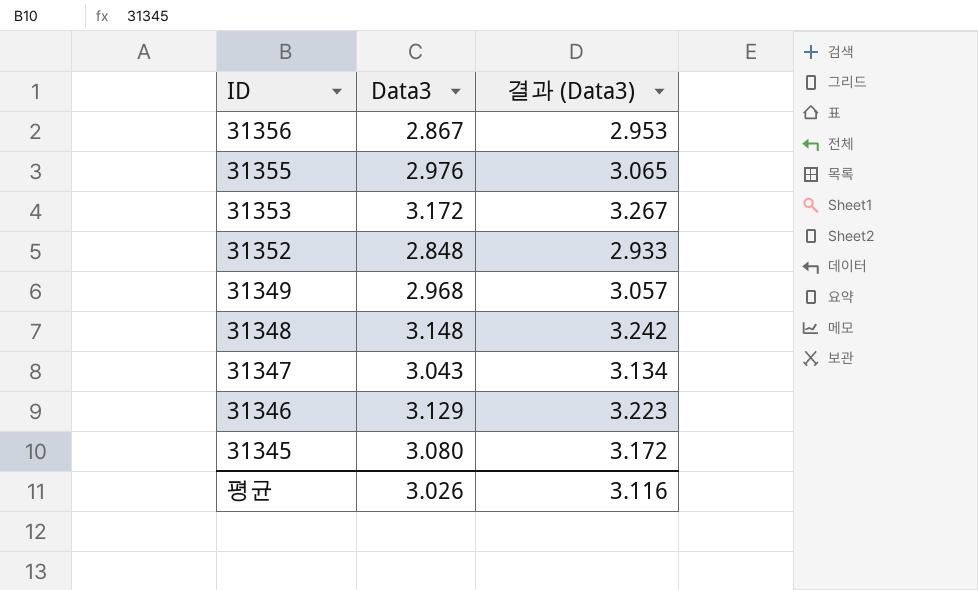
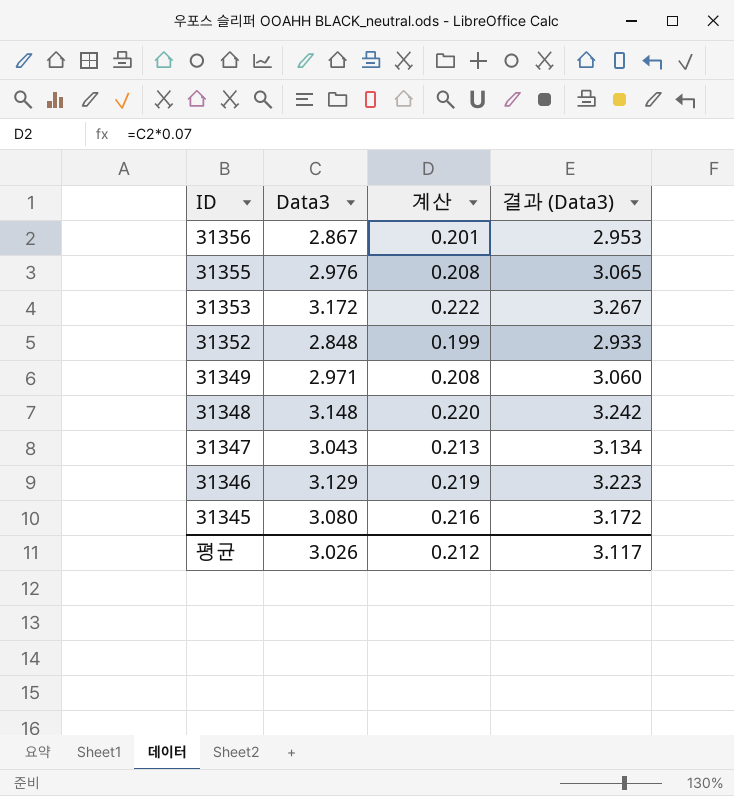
column 계산 | formula: none -> [Data3] * 0.07
31349 | Data3: 2.968 -> 2.971
31349 | 결과 (Data3): 3.057 -> 3.060
평균 | 결과 (Data3): 3.116 -> 3.117

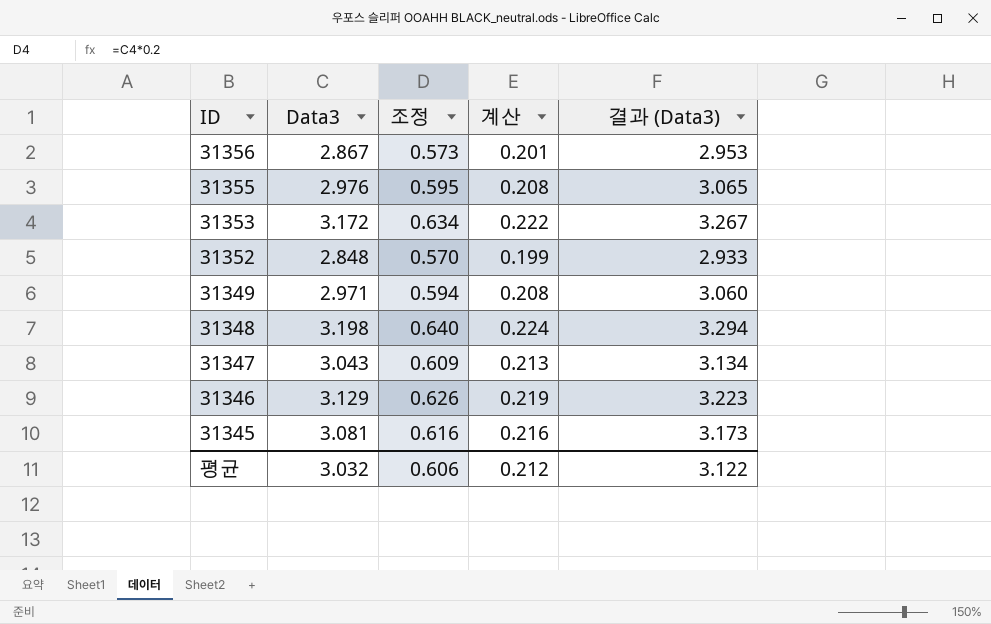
column 조정 | formula: none -> [Data3] * 0.2
31348 | Data3: 3.148 -> 3.198
31348 | 계산: 0.220 -> 0.224
31348 | 결과 (Data3): 3.242 -> 3.294
31345 | Data3: 3.080 -> 3.081
31345 | 결과 (Data3): 3.172 -> 3.173
평균 | Data3: 3.026 -> 3.032
평균 | 결과 (Data3): 3.117 -> 3.122

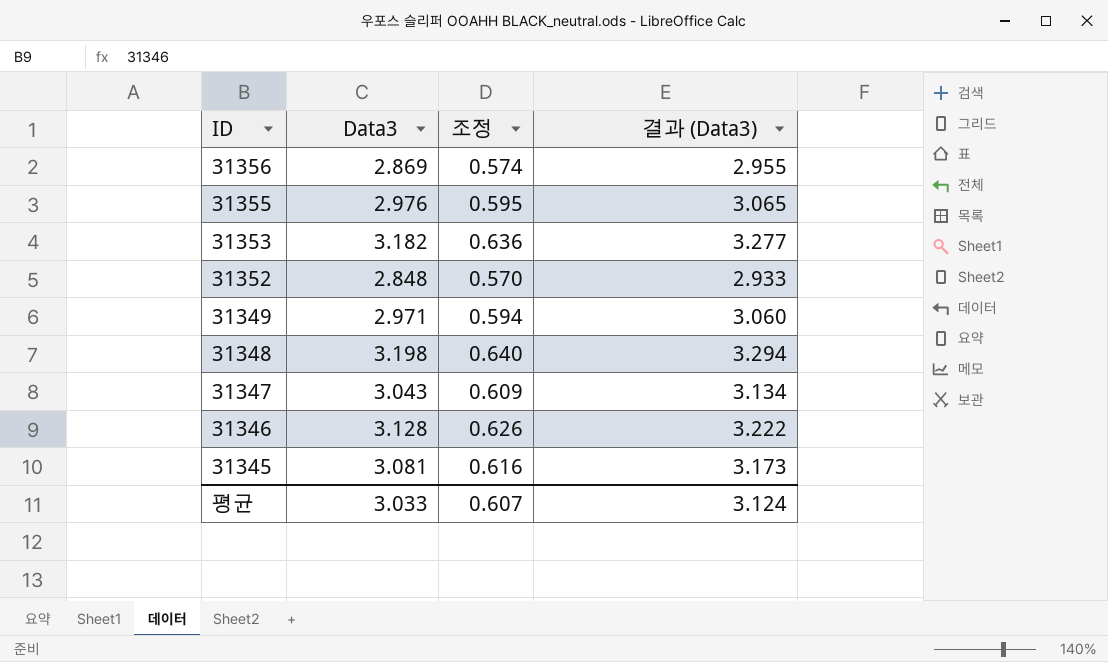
column 계산 | formula: [Data3] * 0.07 -> none
31356 | Data3: 2.867 -> 2.869
31356 | 조정: 0.573 -> 0.574
31356 | 결과 (Data3): 2.953 -> 2.955
31353 | Data3: 3.172 -> 3.182
31353 | 조정: 0.634 -> 0.636
31353 | 결과 (Data3): 3.267 -> 3.277
31346 | Data3: 3.129 -> 3.128
31346 | 결과 (Data3): 3.223 -> 3.222
평균 | Data3: 3.032 -> 3.033
평균 | 조정: 0.606 -> 0.607
평균 | 결과 (Data3): 3.122 -> 3.124

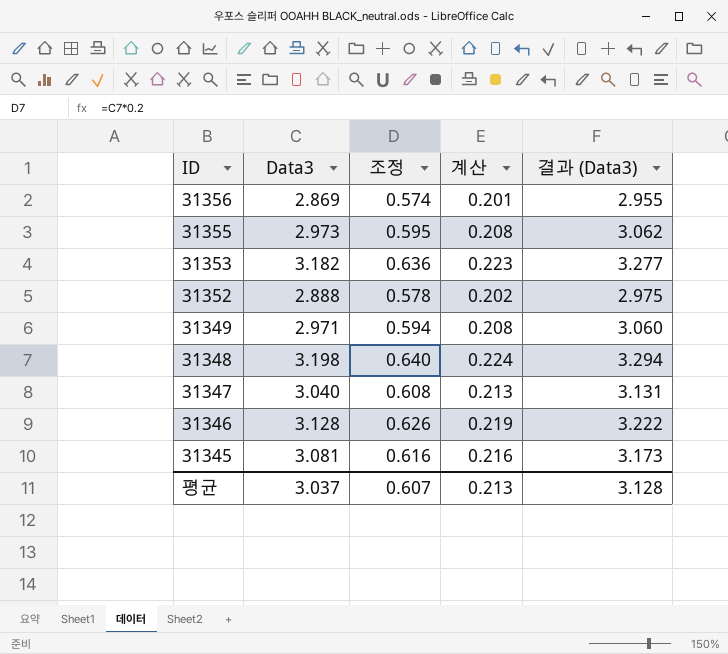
column 계산 | formula: none -> [Data3] * 0.07
31355 | Data3: 2.976 -> 2.973
31355 | 결과 (Data3): 3.065 -> 3.062
31352 | Data3: 2.848 -> 2.888
31352 | 조정: 0.570 -> 0.578
31352 | 결과 (Data3): 2.933 -> 2.975
31347 | Data3: 3.043 -> 3.040
31347 | 조정: 0.609 -> 0.608
31347 | 결과 (Data3): 3.134 -> 3.131
평균 | Data3: 3.033 -> 3.037
평균 | 결과 (Data3): 3.124 -> 3.128

